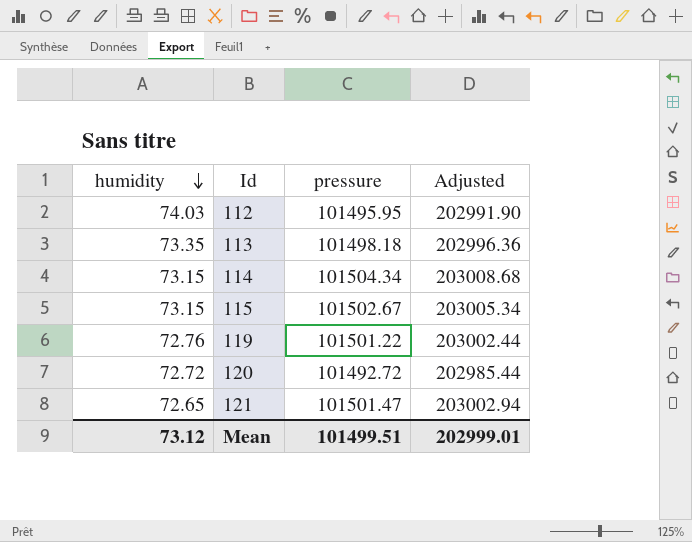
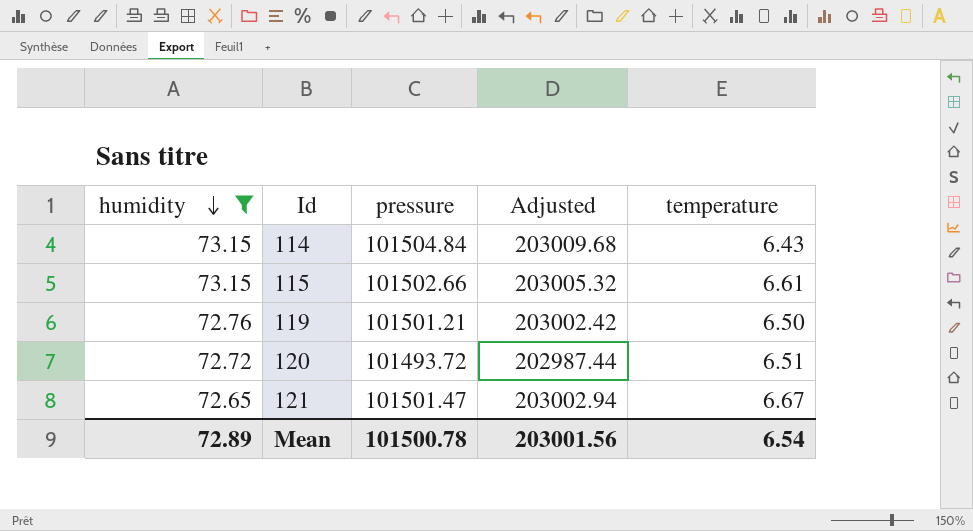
filter: none -> humidity <= 73.15
column temperature | position: none -> 5
114 | pressure: 101504.34 -> 101504.84
114 | Adjusted: 203008.68 -> 203009.68
115 | pressure: 101502.67 -> 101502.66
115 | Adjusted: 203005.34 -> 203005.32
119 | pressure: 101501.22 -> 101501.21
119 | Adjusted: 203002.44 -> 203002.42
120 | pressure: 101492.72 -> 101493.72
120 | Adjusted: 202985.44 -> 202987.44
Mean | humidity: 73.12 -> 72.89
Mean | pressure: 101499.51 -> 101500.78
Mean | Adjusted: 202999.01 -> 203001.56

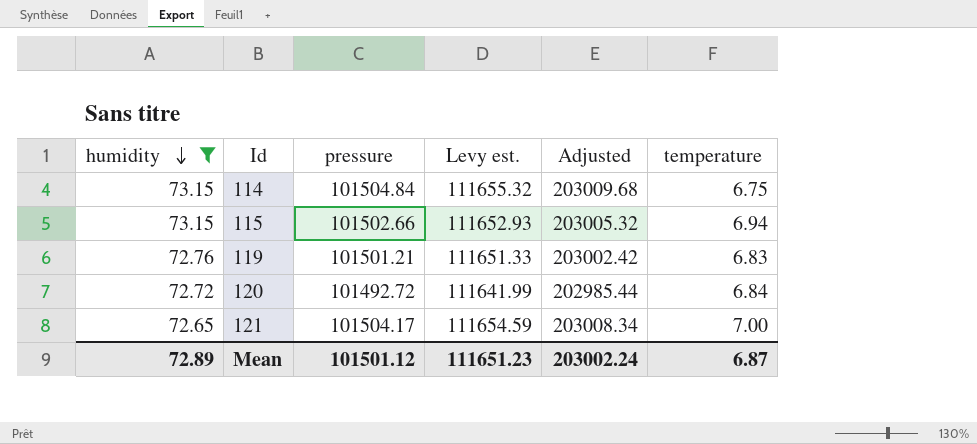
column Levy est. | formula: none -> [pressure] * 1.1
114 | temperature: 6.43 -> 6.75
115 | temperature: 6.61 -> 6.94
119 | temperature: 6.50 -> 6.83
120 | pressure: 101493.72 -> 101492.72
120 | Adjusted: 202987.44 -> 202985.44
120 | temperature: 6.51 -> 6.84
121 | pressure: 101501.47 -> 101504.17
121 | Adjusted: 203002.94 -> 203008.34
121 | temperature: 6.67 -> 7.00
Mean | pressure: 101500.78 -> 101501.12
Mean | Adjusted: 203001.56 -> 203002.24
Mean | temperature: 6.54 -> 6.87

